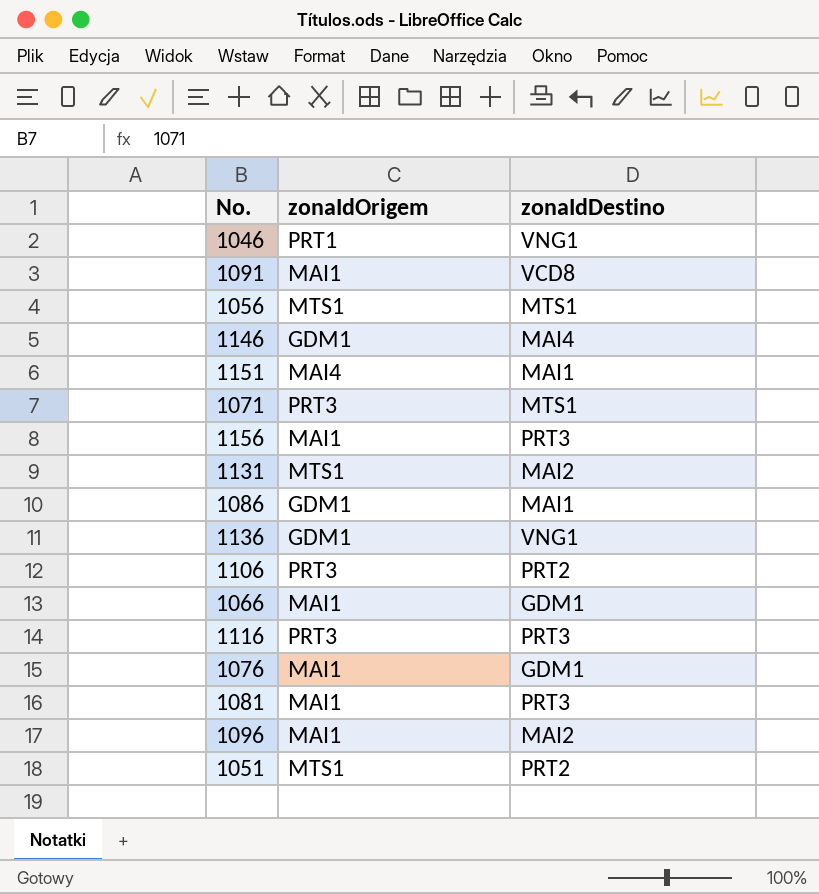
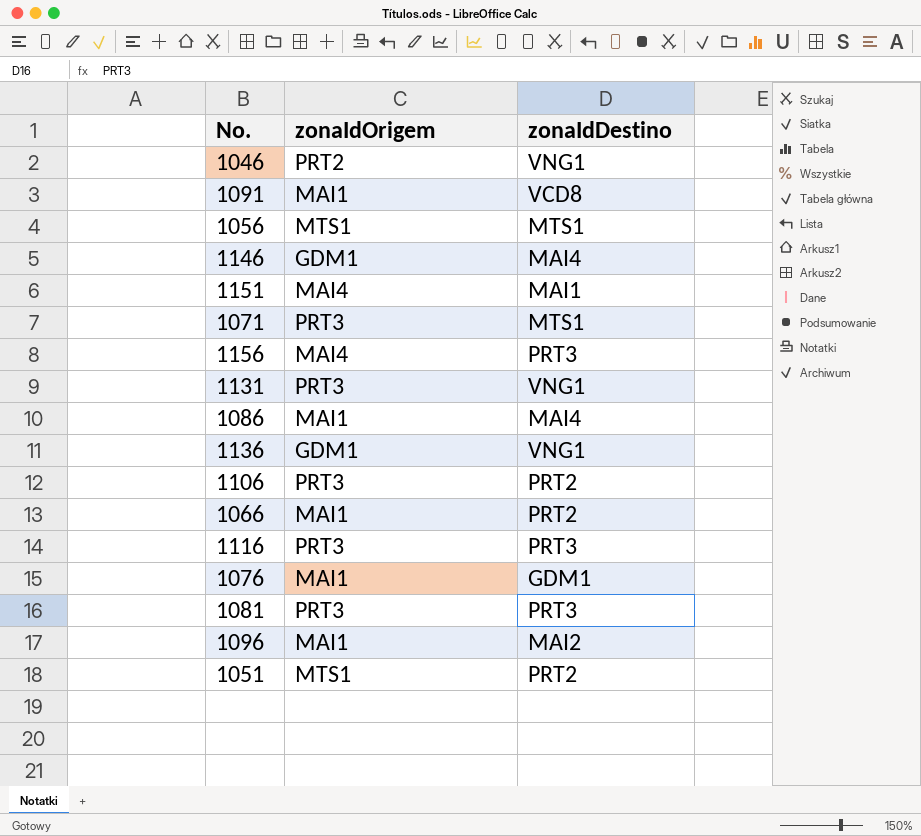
1046 | zonaIdOrigem: PRT1 -> PRT2
1156 | zonaIdOrigem: MAI1 -> MAI4
1131 | zonaIdOrigem: MTS1 -> PRT3
1131 | zonaIdDestino: MAI2 -> VNG1
1086 | zonaIdOrigem: GDM1 -> MAI1
1086 | zonaIdDestino: MAI1 -> MAI4
1066 | zonaIdDestino: GDM1 -> PRT2
1081 | zonaIdOrigem: MAI1 -> PRT3

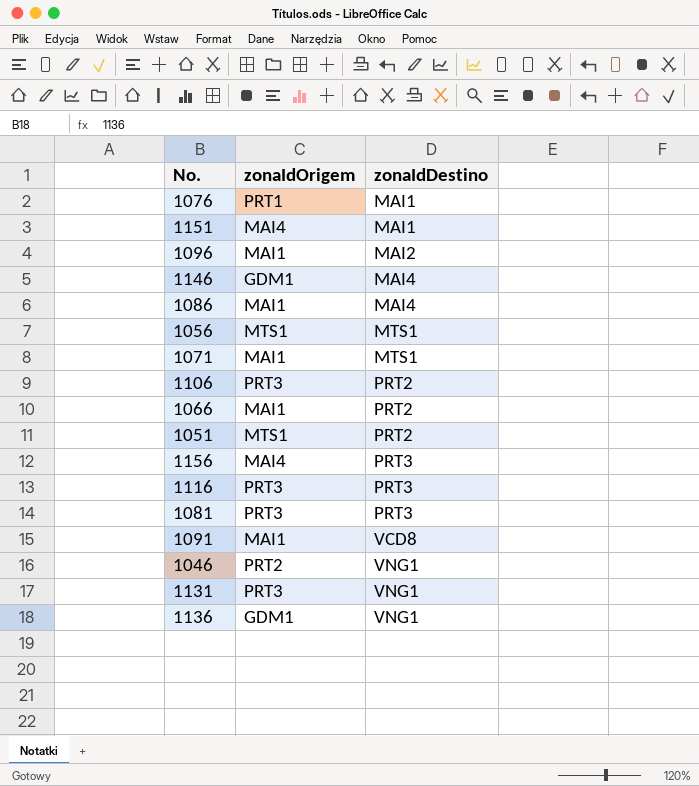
row order: none -> zonaIdDestino ascending
1076 | zonaIdOrigem: MAI1 -> PRT1
1076 | zonaIdDestino: GDM1 -> MAI1
1071 | zonaIdOrigem: PRT3 -> MAI1

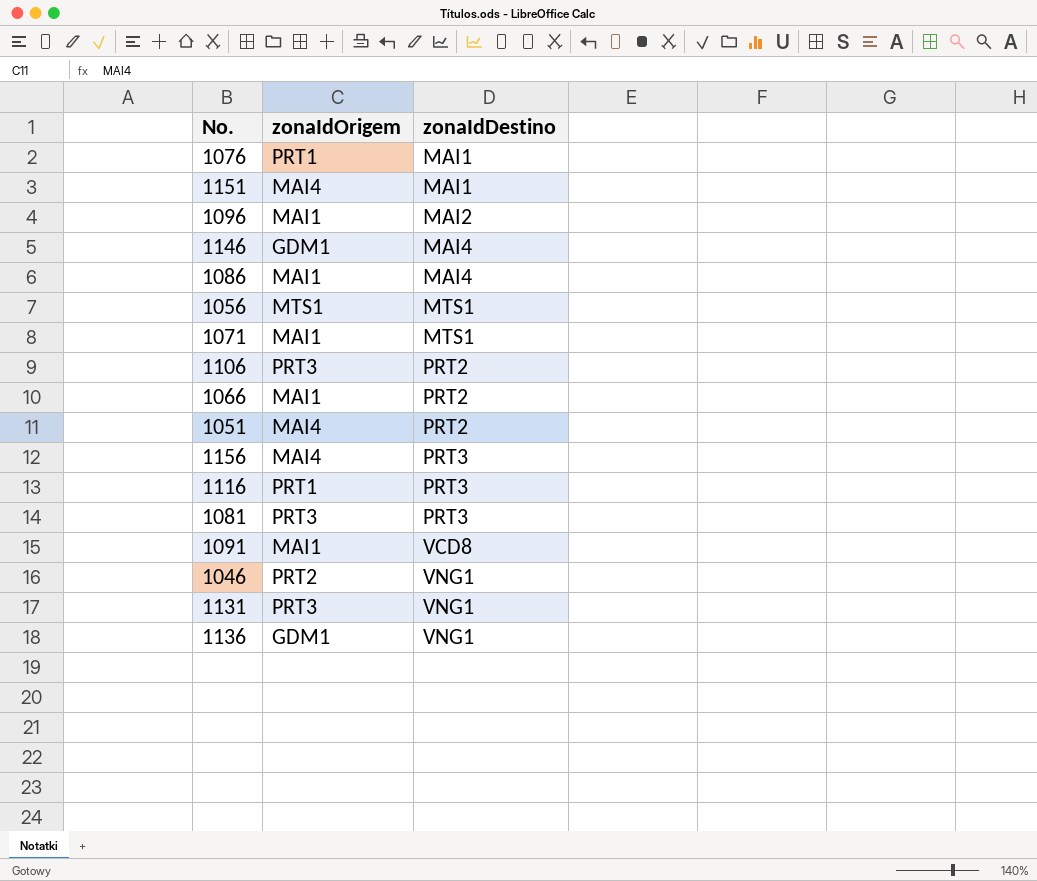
1051 | zonaIdOrigem: MTS1 -> MAI4
1116 | zonaIdOrigem: PRT3 -> PRT1

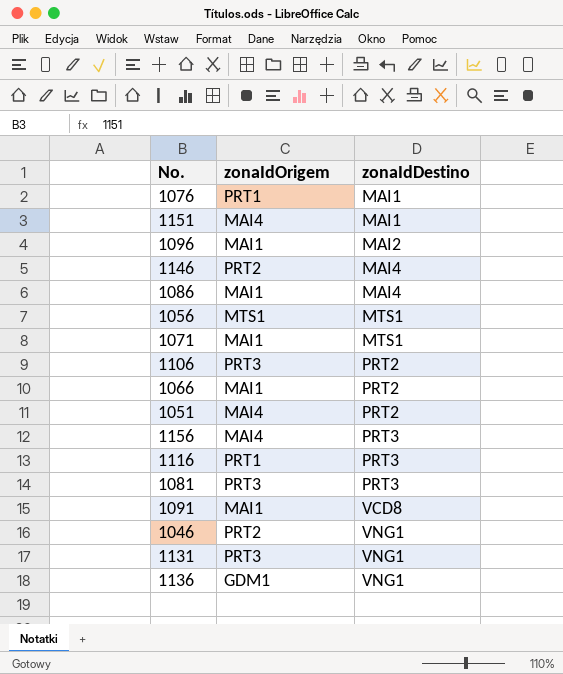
1146 | zonaIdOrigem: GDM1 -> PRT2

